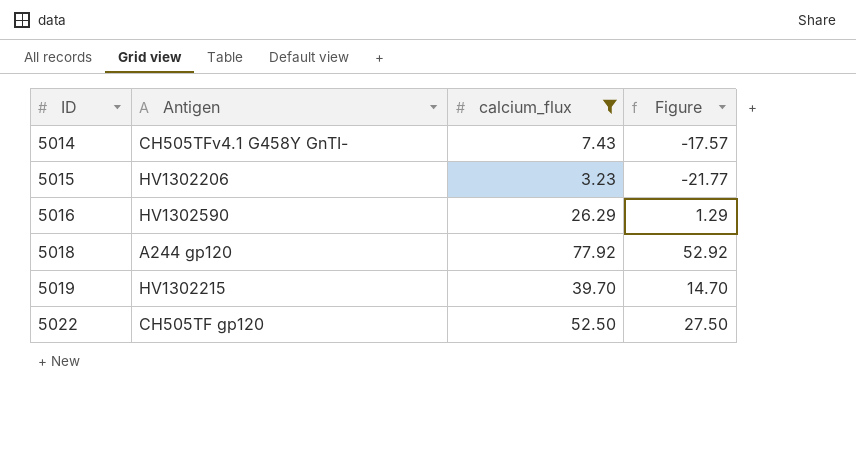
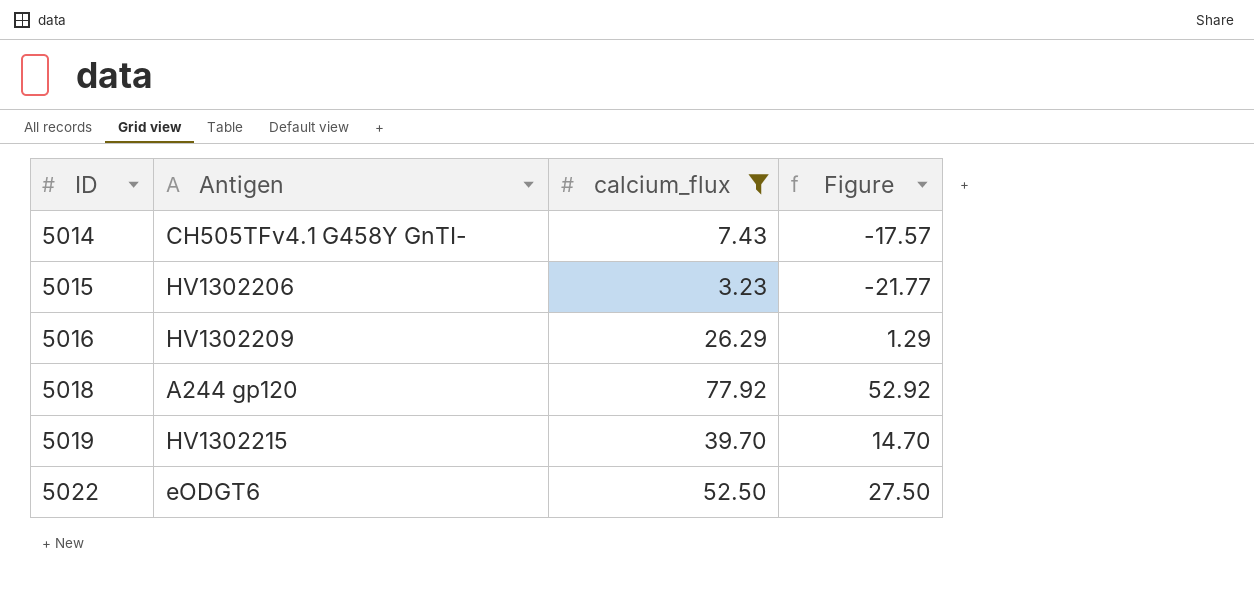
5016 | Antigen: HV1302590 -> HV1302209
5022 | Antigen: CH505TF gp120 -> eODGT6

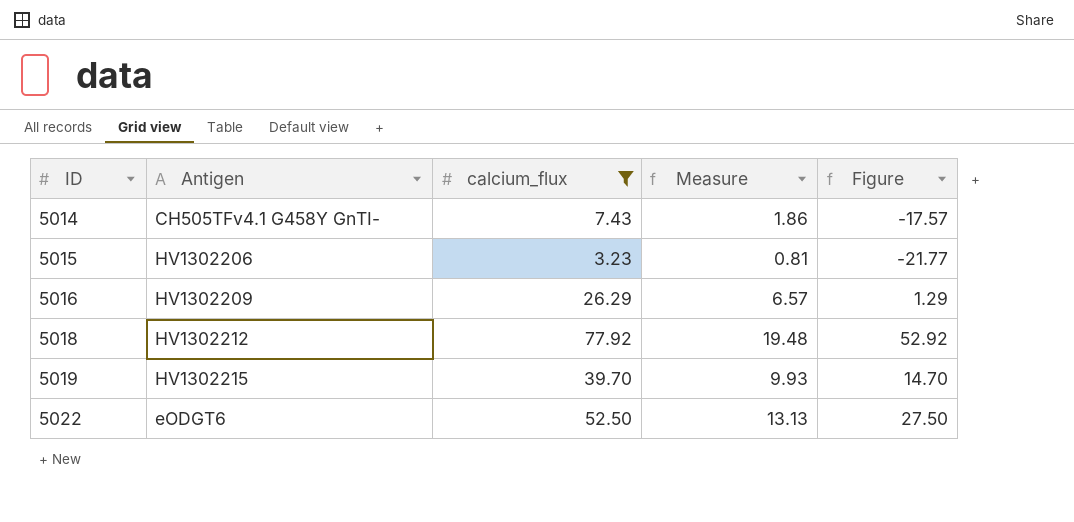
column Measure | formula: none -> [calcium_flux] * 0.25
5018 | Antigen: A244 gp120 -> HV1302212

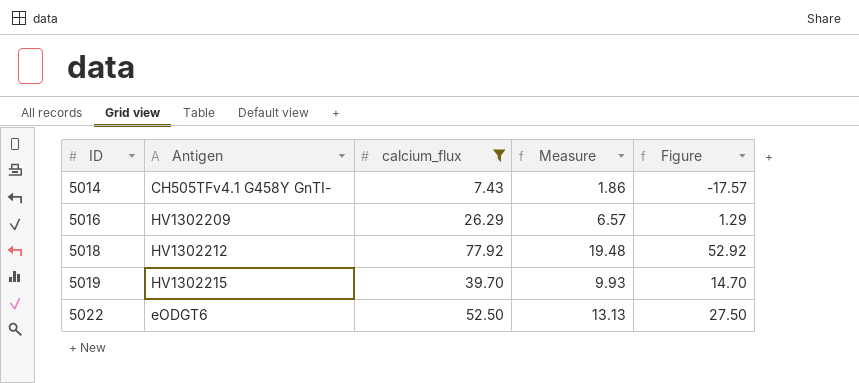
row 5015: HV1302206 | 3.23 | 0.81 | -21.77 -> none

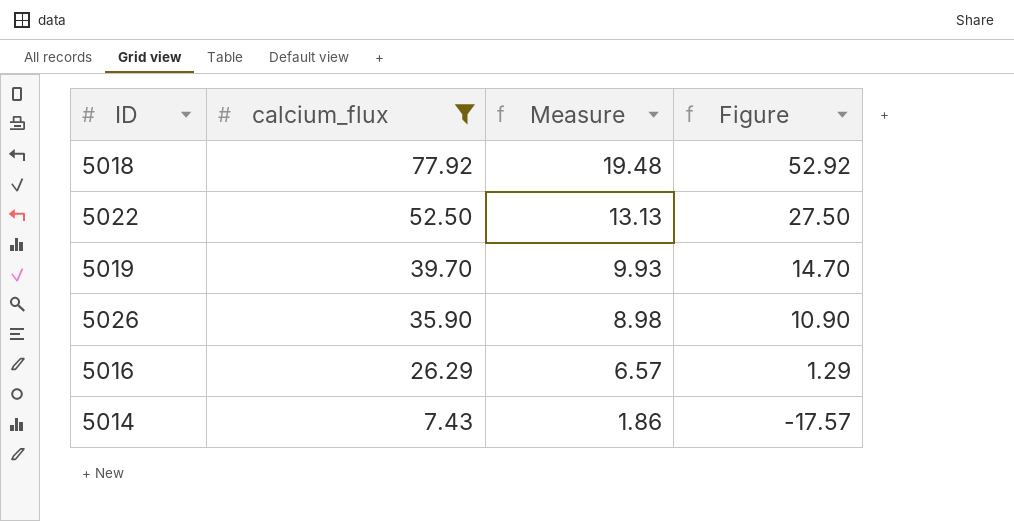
row order: ID ascending -> calcium_flux descending
column Antigen | position: 2 -> none
row 5026: none -> 35.90 | 8.98 | 10.90

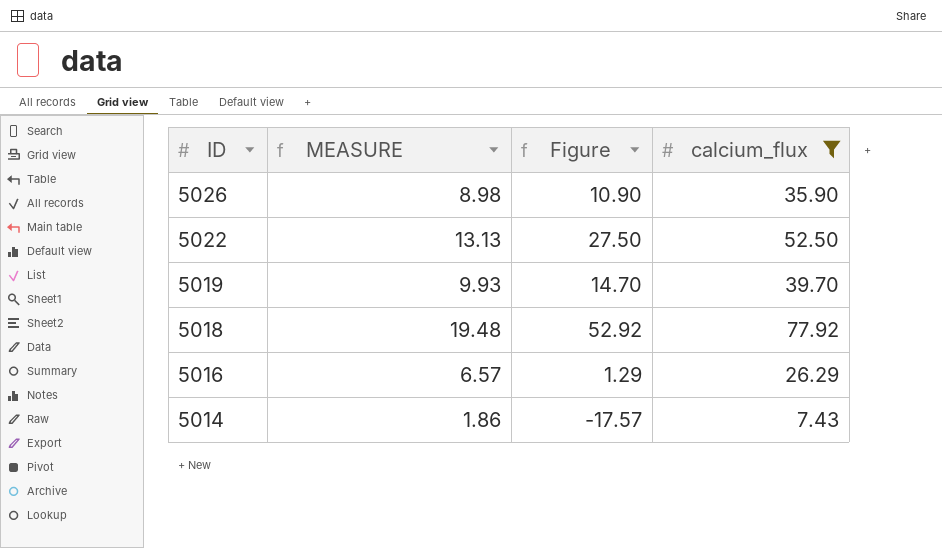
row order: calcium_flux descending -> ID descending
column name: Measure -> MEASURE
column calcium_flux | position: 2 -> 4

